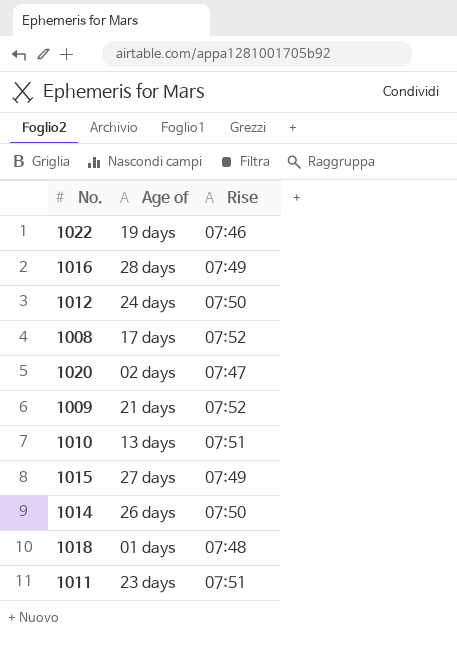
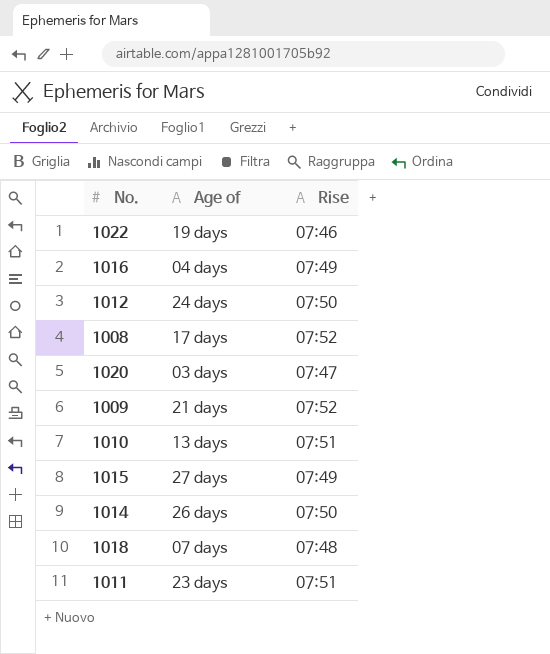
1016 | Age of: 28 days -> 04 days
1020 | Age of: 02 days -> 03 days
1018 | Age of: 01 days -> 07 days

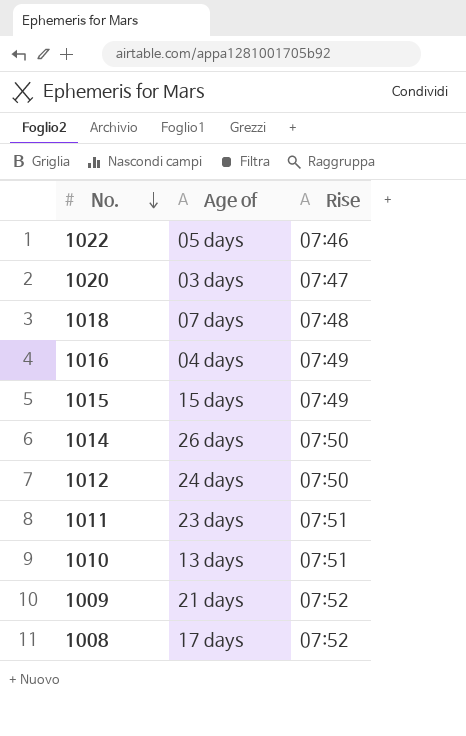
row order: none -> No. descending
1022 | Age of: 19 days -> 05 days
1015 | Age of: 27 days -> 15 days

